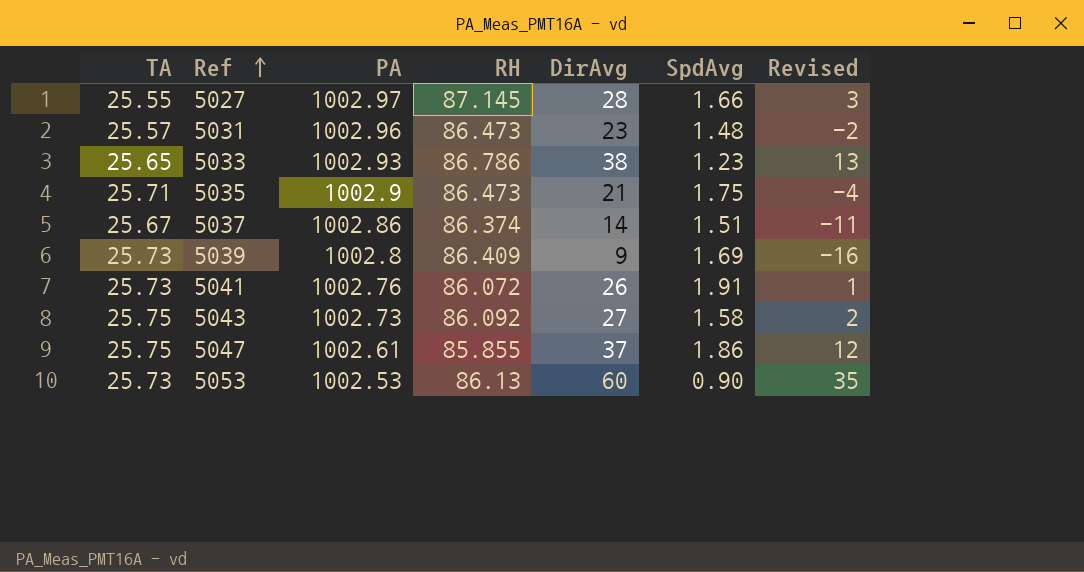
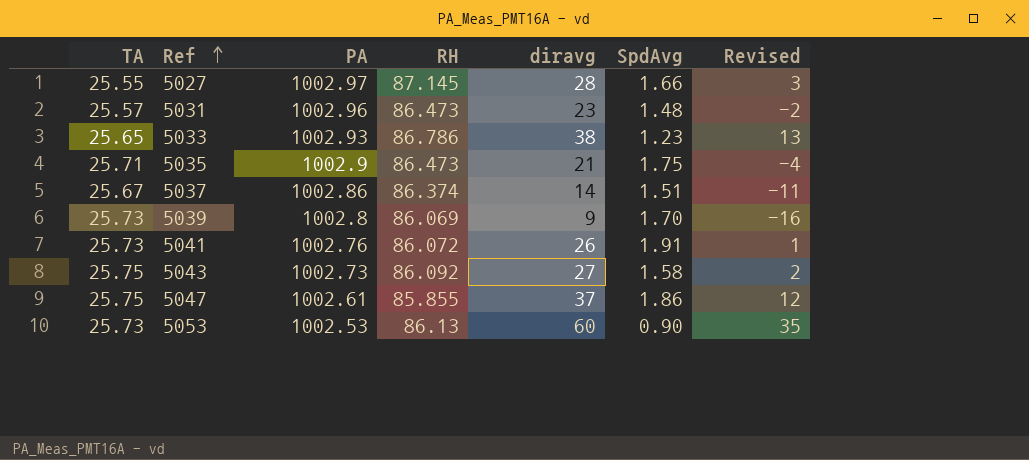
column name: DirAvg -> diravg
5039 | RH: 86.409 -> 86.069
5039 | SpdAvg: 1.69 -> 1.70

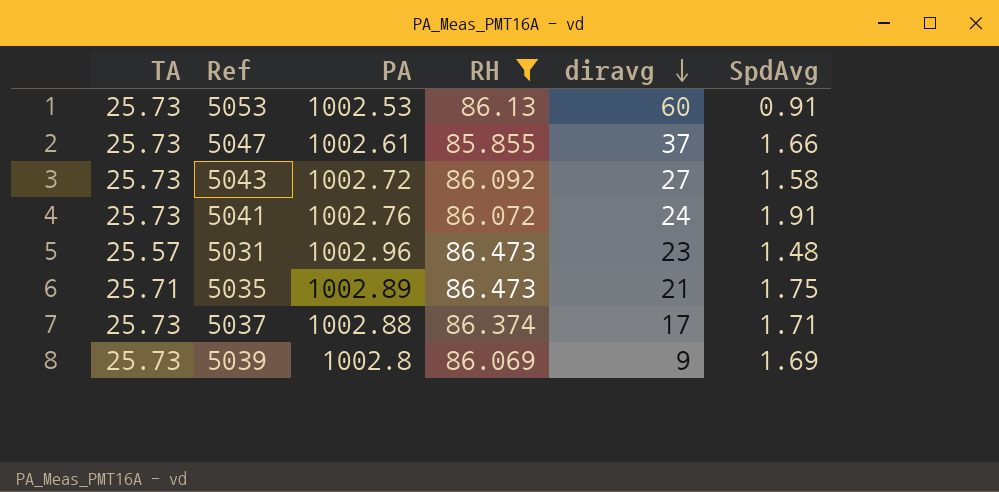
filter: none -> RH <= 86.473
row order: Ref ascending -> diravg descending
column Revised | formula: [diravg] - 25 -> none
5053 | SpdAvg: 0.90 -> 0.91
5047 | TA: 25.75 -> 25.73
5047 | SpdAvg: 1.86 -> 1.66
5043 | TA: 25.75 -> 25.73
5043 | PA: 1002.73 -> 1002.72
5041 | diravg: 26 -> 24
5035 | PA: 1002.9 -> 1002.89
5037 | TA: 25.67 -> 25.73
5037 | PA: 1002.86 -> 1002.88
5037 | diravg: 14 -> 17
5037 | SpdAvg: 1.51 -> 1.71
5039 | SpdAvg: 1.70 -> 1.69

